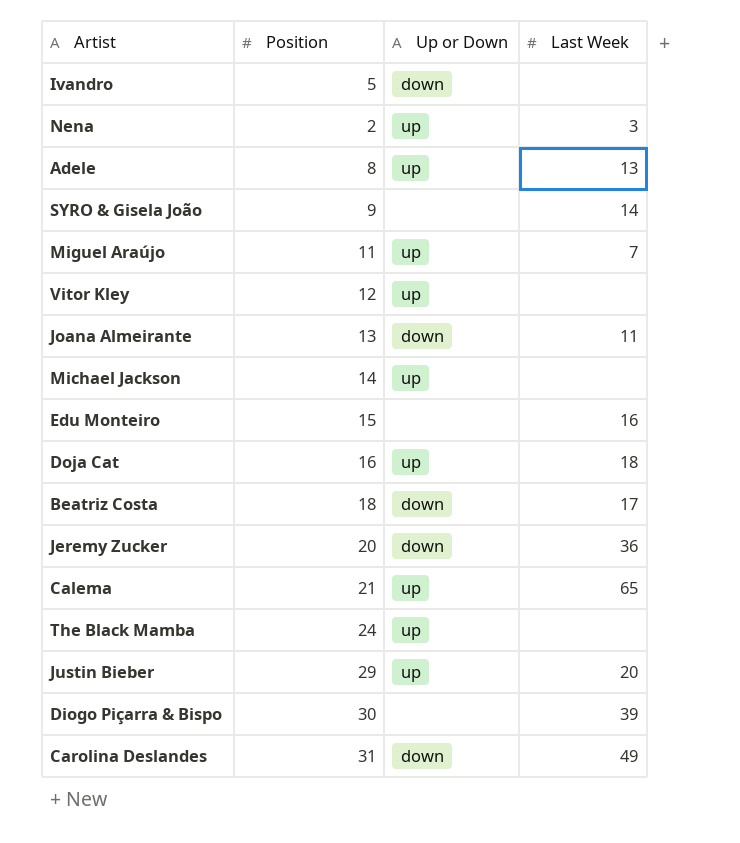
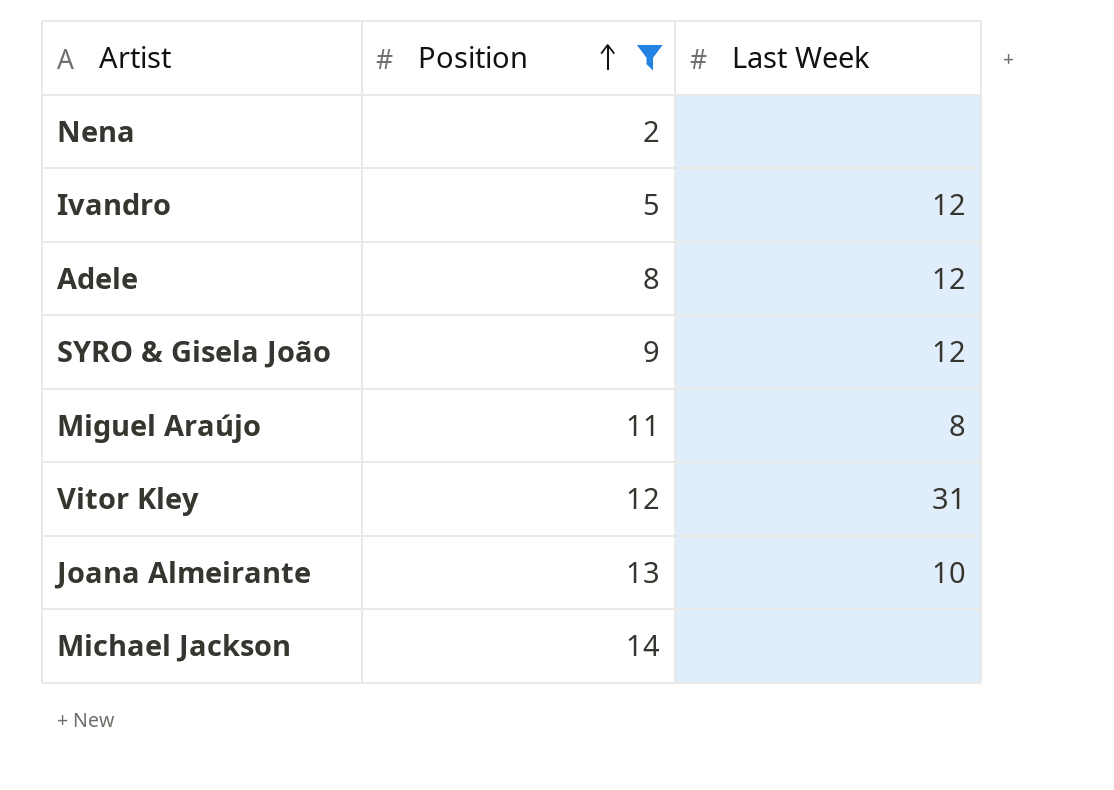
filter: none -> Position <= 14
row order: none -> Position ascending
column Up or Down | position: 3 -> none
Nena | Last Week: 3 -> none
Ivandro | Last Week: none -> 12
Adele | Last Week: 13 -> 12
SYRO & Gisela João | Last Week: 14 -> 12
Miguel Araújo | Last Week: 7 -> 8
Vitor Kley | Last Week: none -> 31
Joana Almeirante | Last Week: 11 -> 10

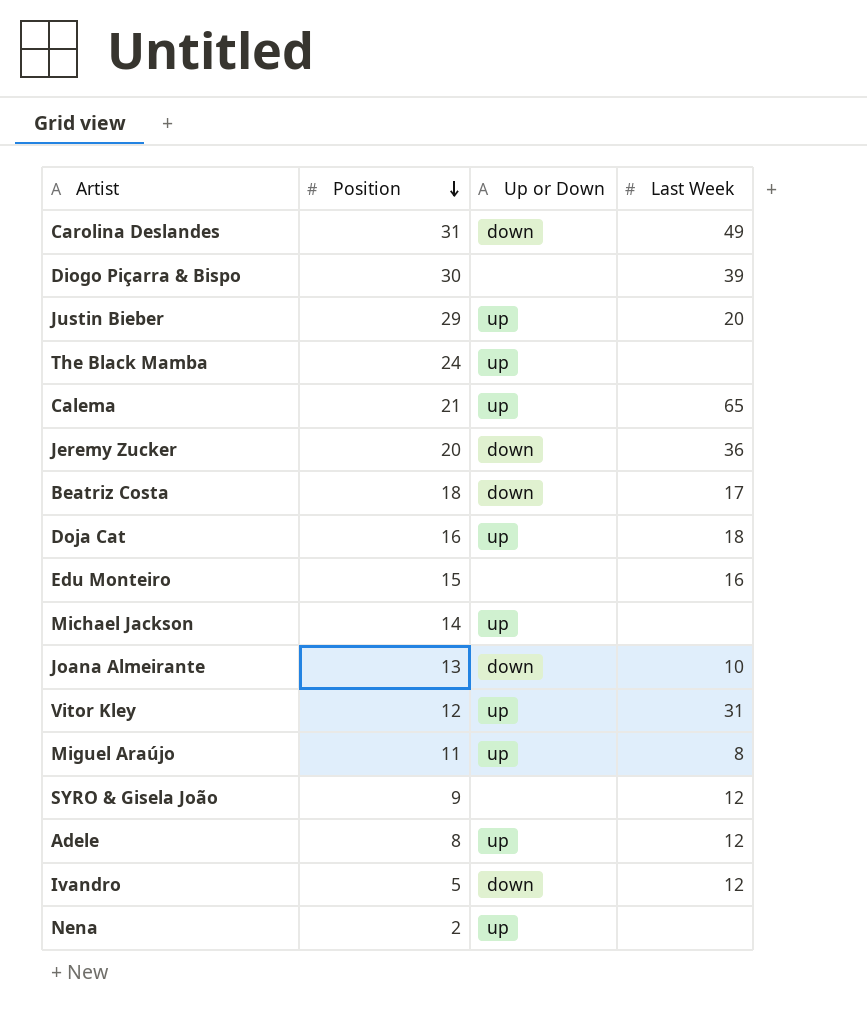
filter: Position <= 14 -> none
row order: Position ascending -> Position descending
column Up or Down | position: none -> 3

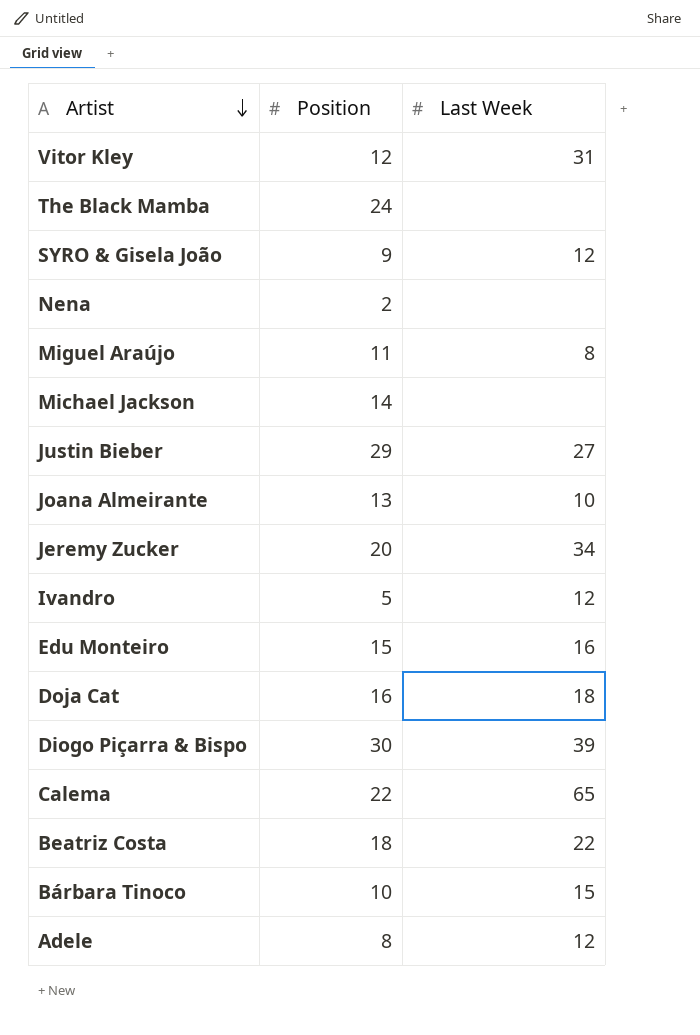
row order: Position descending -> Artist descending
column Up or Down | position: 3 -> none
row Carolina Deslandes: 31 | down | 49 -> none
Justin Bieber | Last Week: 20 -> 27
Jeremy Zucker | Last Week: 36 -> 34
Calema | Position: 21 -> 22
Beatriz Costa | Last Week: 17 -> 22
row Bárbara Tinoco: none -> 10 | 15

